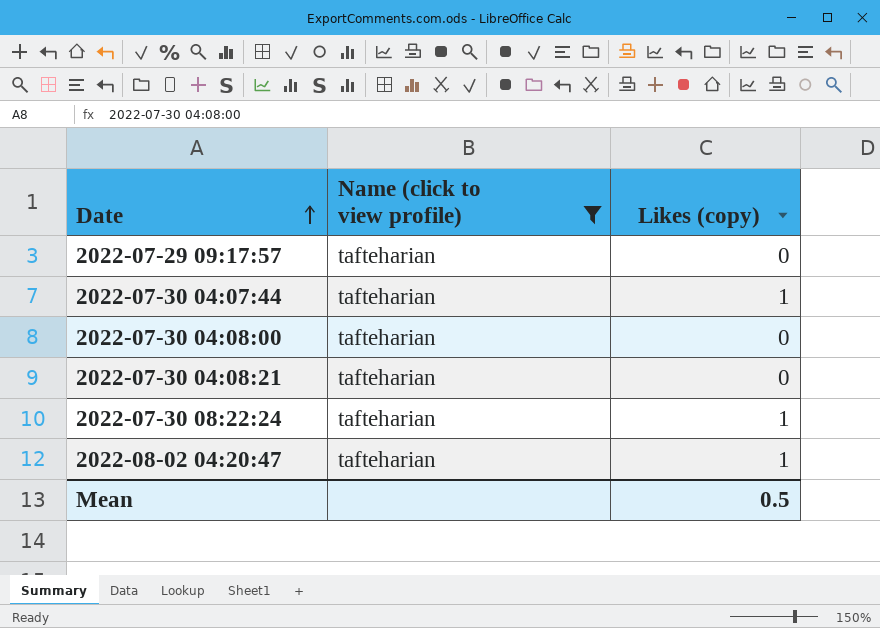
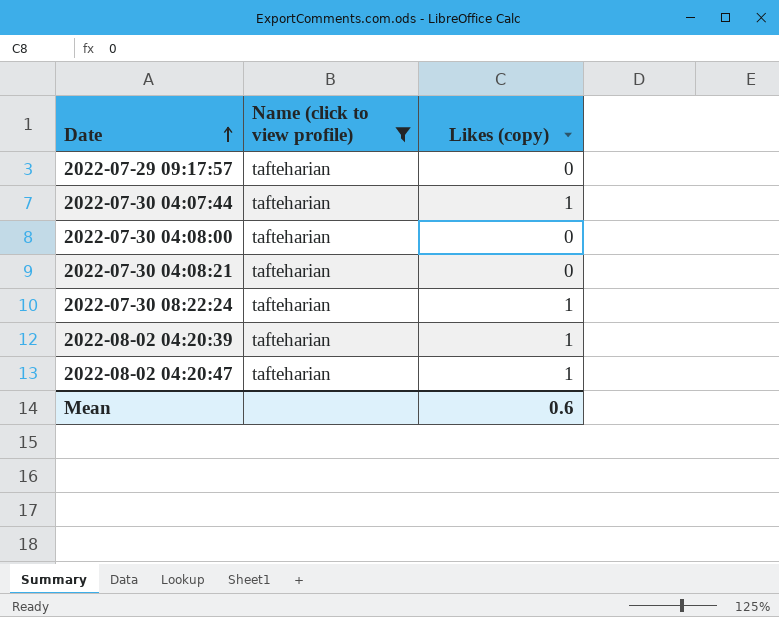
row 2022-08-02 04:20:39: none -> tafteharian | 1
Mean | Likes (copy): 0.5 -> 0.6

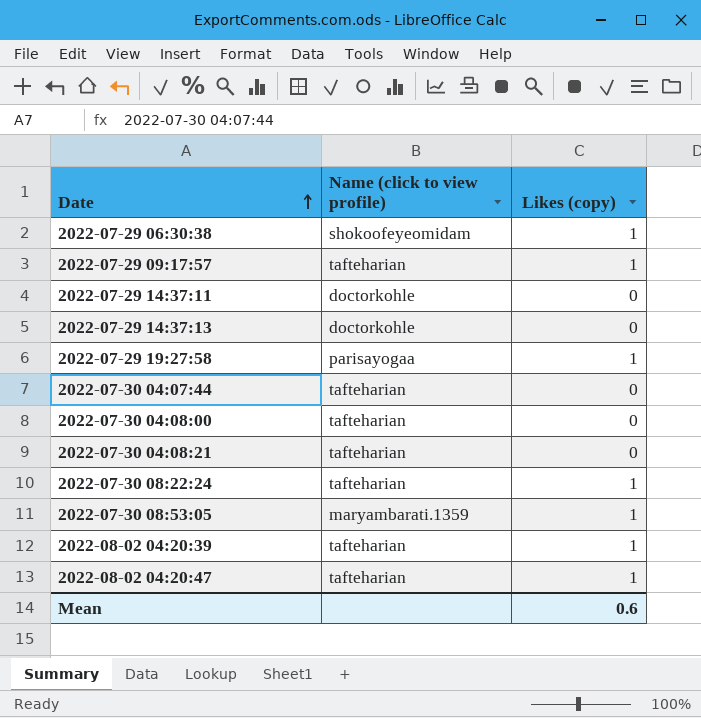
filter: Name (click to view profile) = tafteharian -> none
2022-07-29 09:17:57 | Likes (copy): 0 -> 1
2022-07-30 04:07:44 | Likes (copy): 1 -> 0

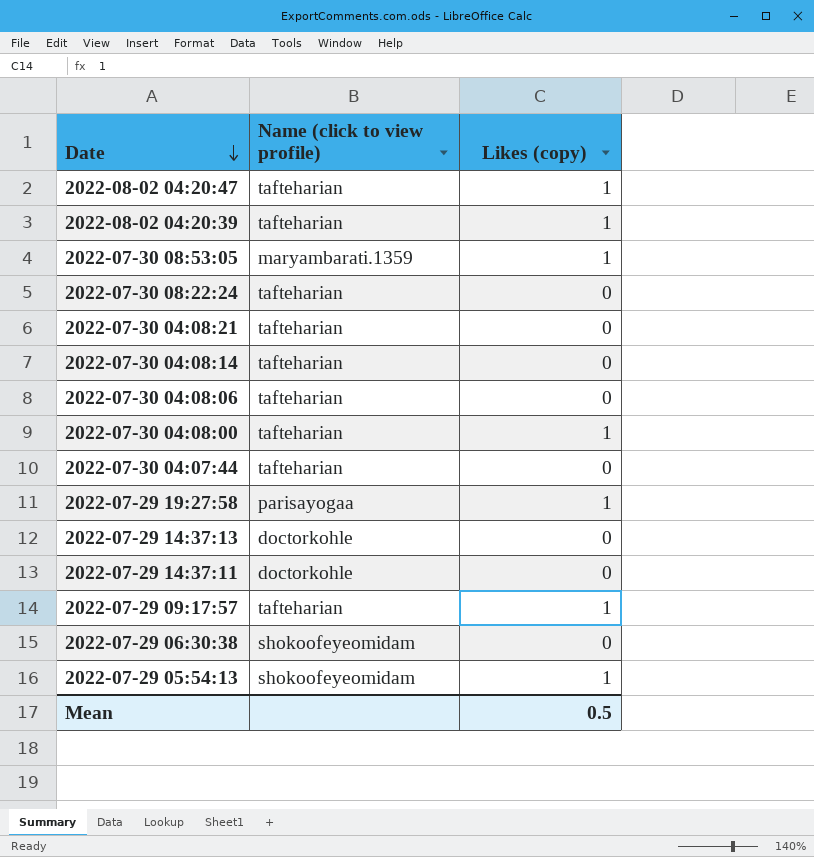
row order: Date ascending -> Date descending
2022-07-30 08:22:24 | Likes (copy): 1 -> 0
row 2022-07-30 04:08:14: none -> tafteharian | 0
row 2022-07-30 04:08:06: none -> tafteharian | 0
2022-07-30 04:08:00 | Likes (copy): 0 -> 1
2022-07-29 06:30:38 | Likes (copy): 1 -> 0
row 2022-07-29 05:54:13: none -> shokoofeyeomidam | 1
Mean | Likes (copy): 0.6 -> 0.5

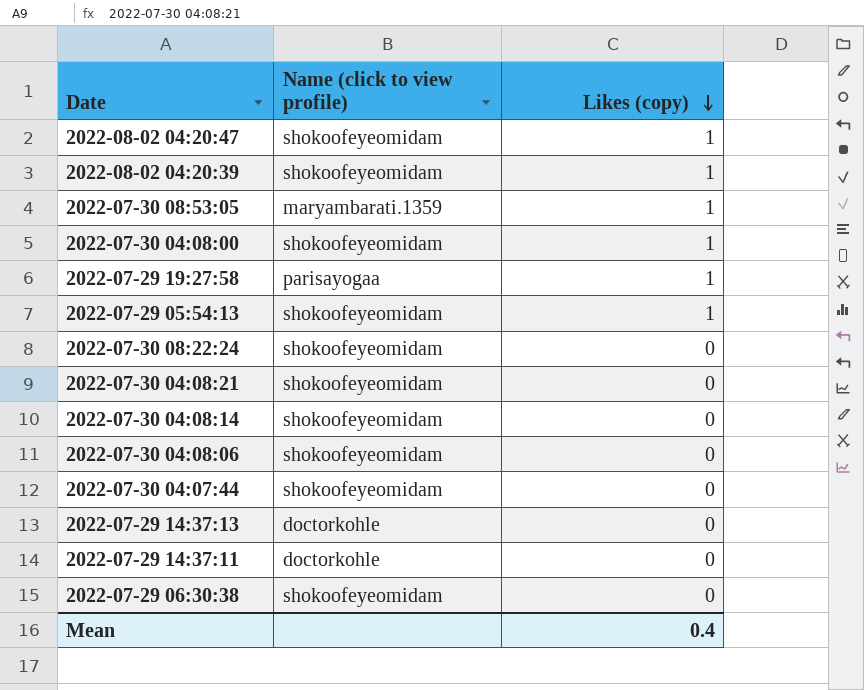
row order: Date descending -> Likes (copy) descending
row 2022-07-29 09:17:57: tafteharian | 1 -> none
2022-08-02 04:20:47 | Name (click to view profile): tafteharian -> shokoofeyeomidam
2022-08-02 04:20:39 | Name (click to view profile): tafteharian -> shokoofeyeomidam
2022-07-30 04:08:00 | Name (click to view profile): tafteharian -> shokoofeyeomidam
2022-07-30 08:22:24 | Name (click to view profile): tafteharian -> shokoofeyeomidam
2022-07-30 04:08:21 | Name (click to view profile): tafteharian -> shokoofeyeomidam
2022-07-30 04:08:14 | Name (click to view profile): tafteharian -> shokoofeyeomidam
2022-07-30 04:08:06 | Name (click to view profile): tafteharian -> shokoofeyeomidam
2022-07-30 04:07:44 | Name (click to view profile): tafteharian -> shokoofeyeomidam
Mean | Likes (copy): 0.5 -> 0.4

